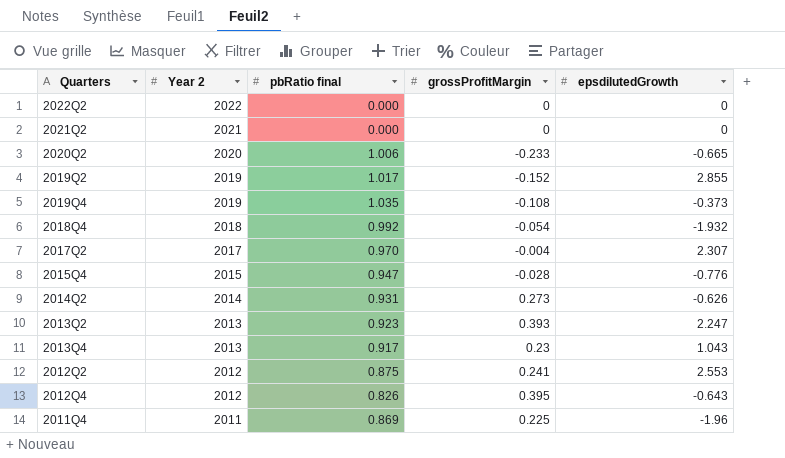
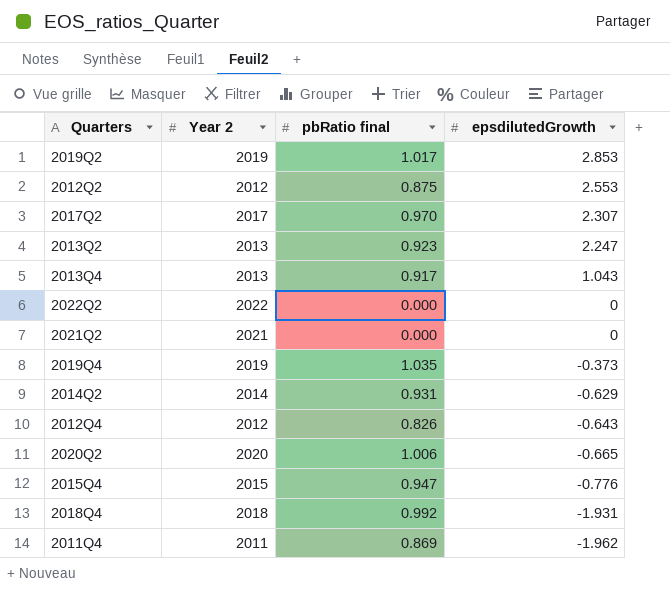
row order: Year 2 descending -> epsdilutedGrowth descending
column grossProfitMargin | position: 4 -> none
2019Q2 | epsdilutedGrowth: 2.855 -> 2.853
2014Q2 | epsdilutedGrowth: -0.626 -> -0.629
2018Q4 | epsdilutedGrowth: -1.932 -> -1.931
2011Q4 | epsdilutedGrowth: -1.96 -> -1.962

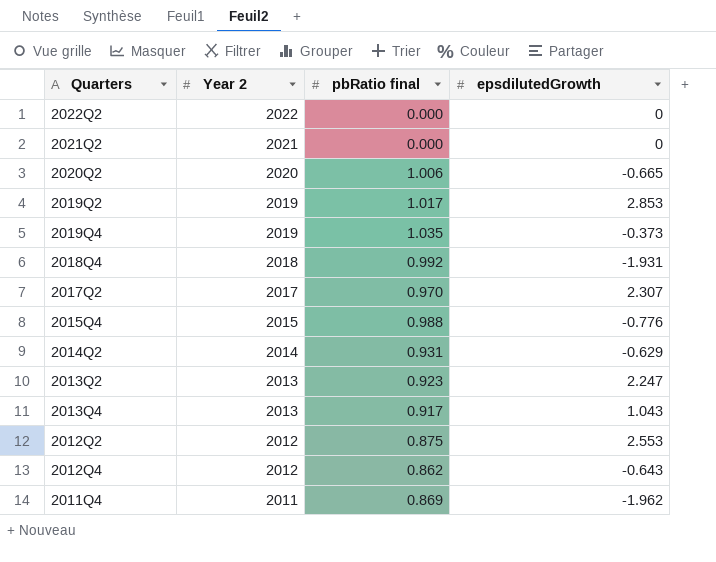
row order: epsdilutedGrowth descending -> Year 2 descending
2015Q4 | pbRatio final: 0.947 -> 0.988
2012Q4 | pbRatio final: 0.826 -> 0.862

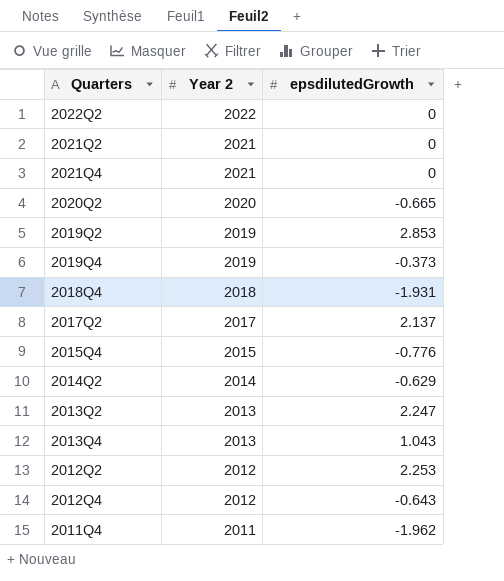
column pbRatio final | position: 3 -> none
row 2021Q4: none -> 2021 | 0
2017Q2 | epsdilutedGrowth: 2.307 -> 2.137
2012Q2 | epsdilutedGrowth: 2.553 -> 2.253

